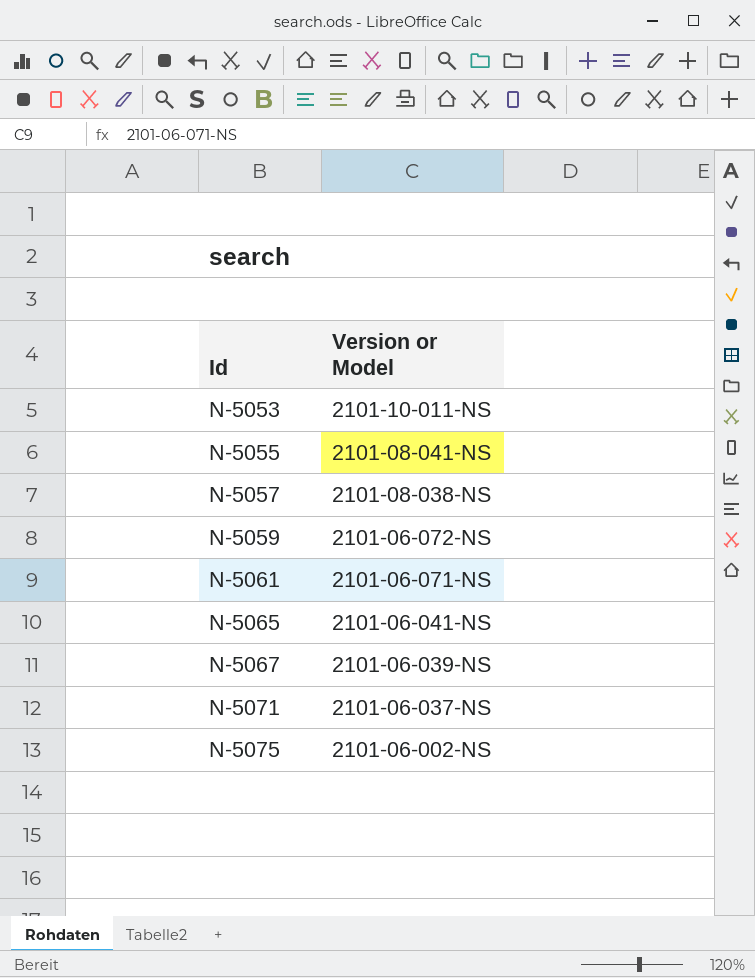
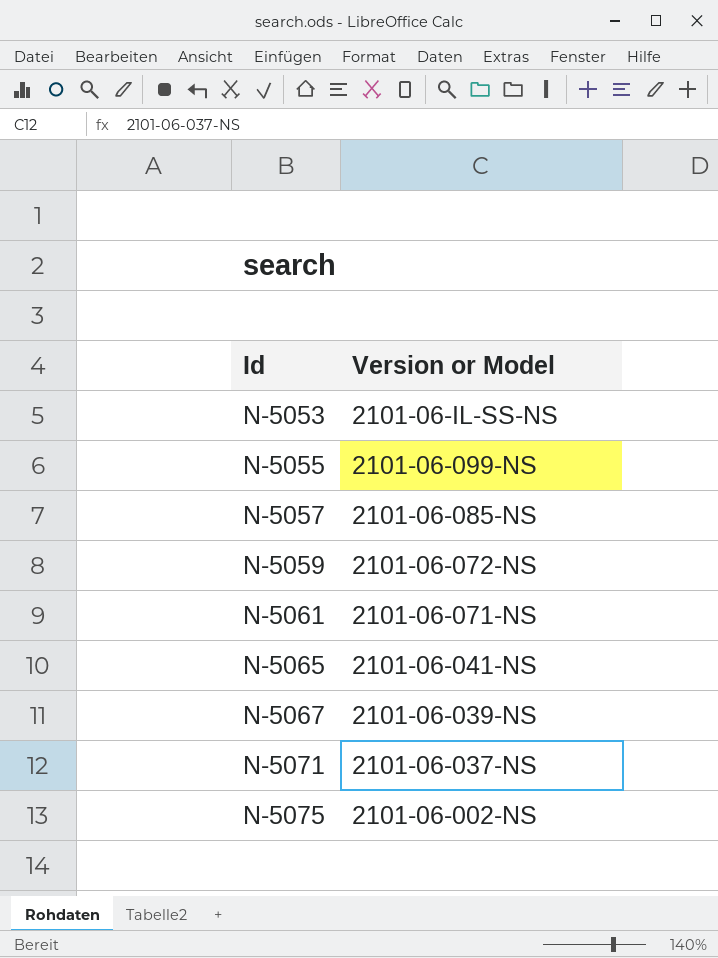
N-5053 | Version or Model: 2101-10-011-NS -> 2101-06-IL-SS-NS
N-5055 | Version or Model: 2101-08-041-NS -> 2101-06-099-NS
N-5057 | Version or Model: 2101-08-038-NS -> 2101-06-085-NS

